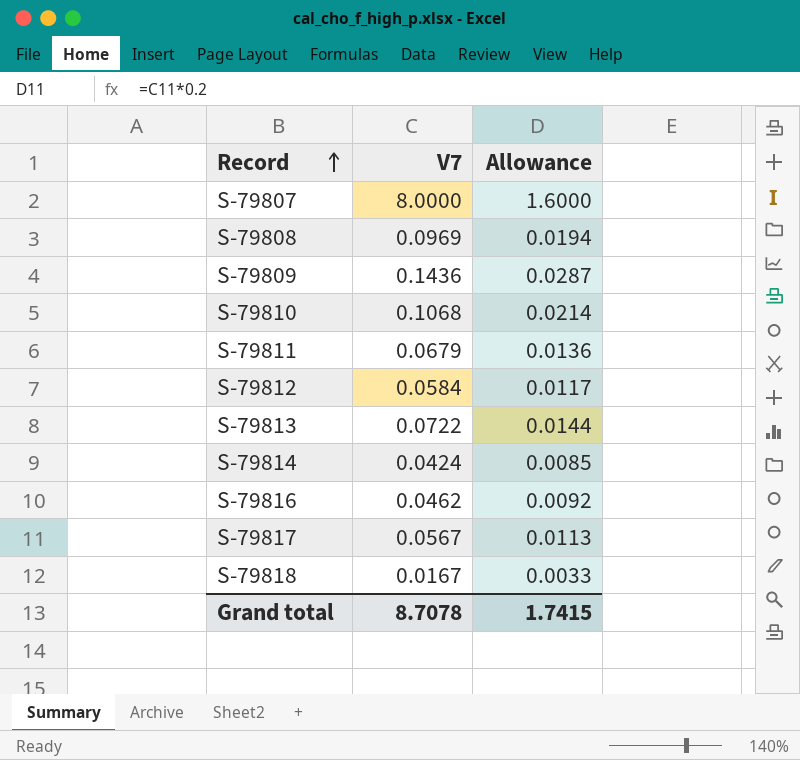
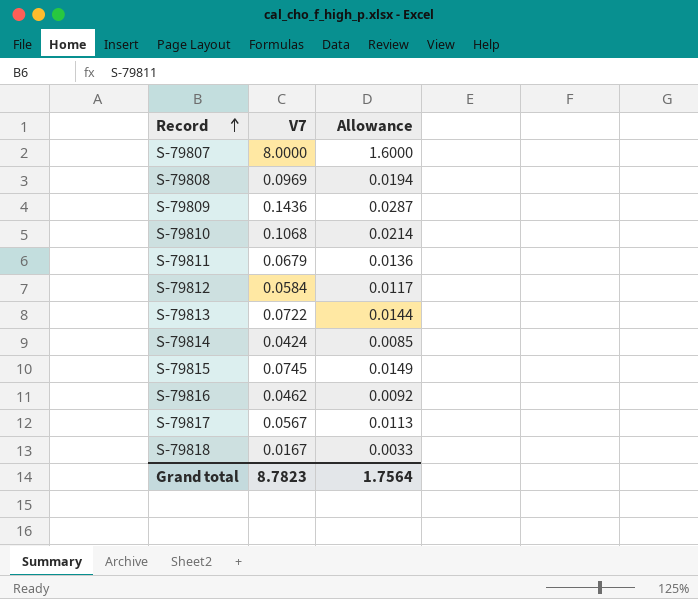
row S-79815: none -> 0.0745 | 0.0149
Grand total | V7: 8.7078 -> 8.7823
Grand total | Allowance: 1.7415 -> 1.7564

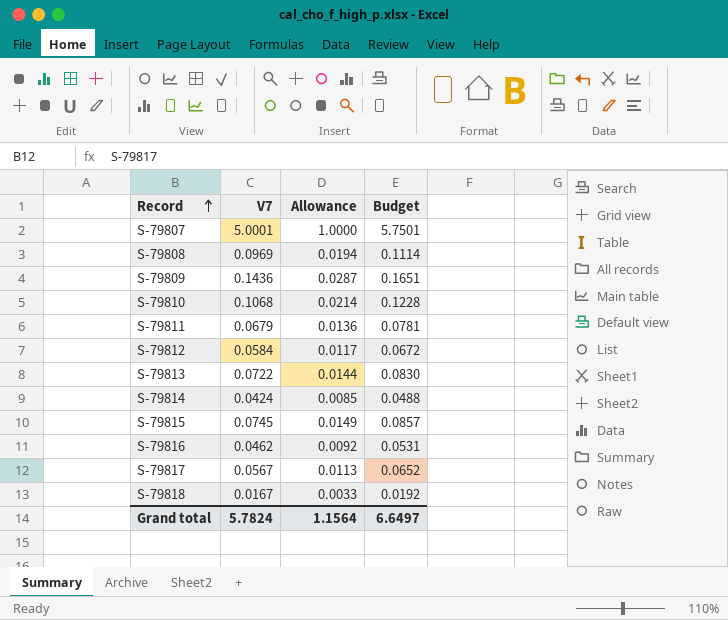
column Budget | formula: none -> [V7] * 1.15
S-79807 | V7: 8.0000 -> 5.0001
S-79807 | Allowance: 1.6000 -> 1.0000
Grand total | V7: 8.7823 -> 5.7824
Grand total | Allowance: 1.7564 -> 1.1564

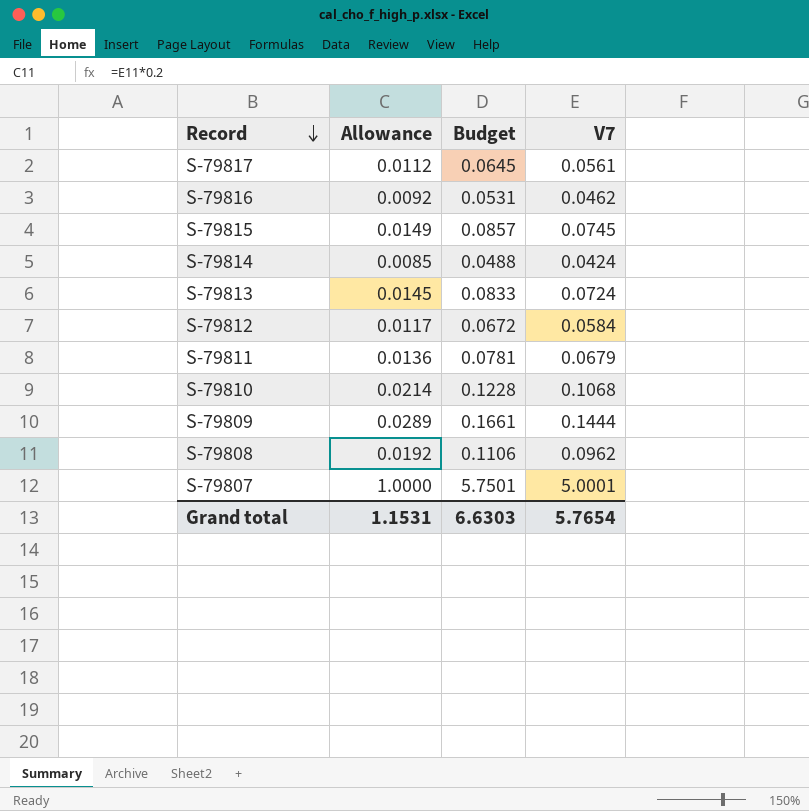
row order: Record ascending -> Record descending
column V7 | position: 2 -> 4
row S-79818: 0.0167 | 0.0033 | 0.0192 -> none
S-79817 | Allowance: 0.0113 -> 0.0112
S-79817 | Budget: 0.0652 -> 0.0645
S-79817 | V7: 0.0567 -> 0.0561
S-79813 | Allowance: 0.0144 -> 0.0145
S-79813 | Budget: 0.0830 -> 0.0833
S-79813 | V7: 0.0722 -> 0.0724
S-79809 | Allowance: 0.0287 -> 0.0289
S-79809 | Budget: 0.1651 -> 0.1661
S-79809 | V7: 0.1436 -> 0.1444
S-79808 | Allowance: 0.0194 -> 0.0192
S-79808 | Budget: 0.1114 -> 0.1106
S-79808 | V7: 0.0969 -> 0.0962
Grand total | Allowance: 1.1564 -> 1.1531
Grand total | Budget: 6.6497 -> 6.6303
Grand total | V7: 5.7824 -> 5.7654

